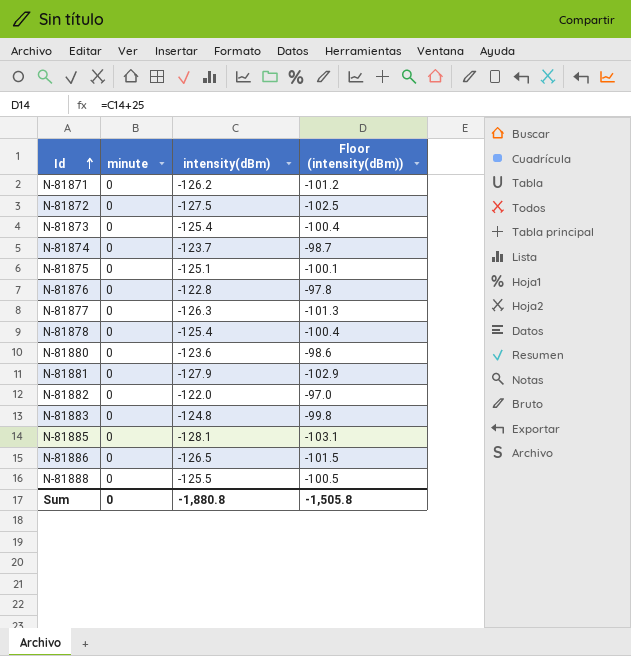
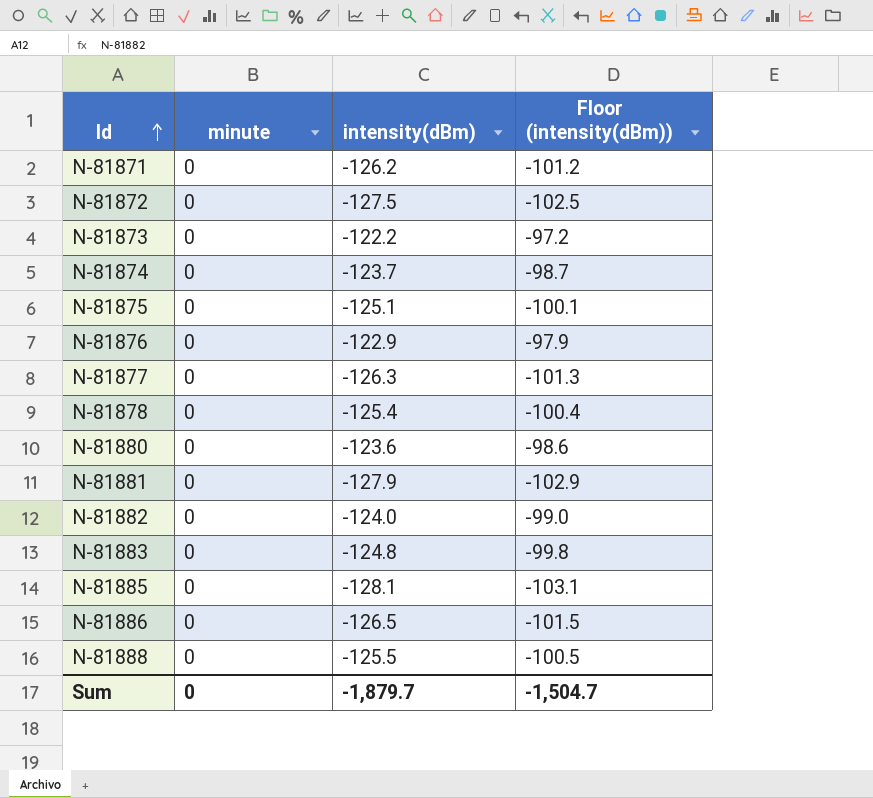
N-81873 | intensity(dBm): -125.4 -> -122.2
N-81873 | Floor (intensity(dBm)): -100.4 -> -97.2
N-81876 | intensity(dBm): -122.8 -> -122.9
N-81876 | Floor (intensity(dBm)): -97.8 -> -97.9
N-81882 | intensity(dBm): -122.0 -> -124.0
N-81882 | Floor (intensity(dBm)): -97.0 -> -99.0
Sum | intensity(dBm): -1,880.8 -> -1,879.7
Sum | Floor (intensity(dBm)): -1,505.8 -> -1,504.7

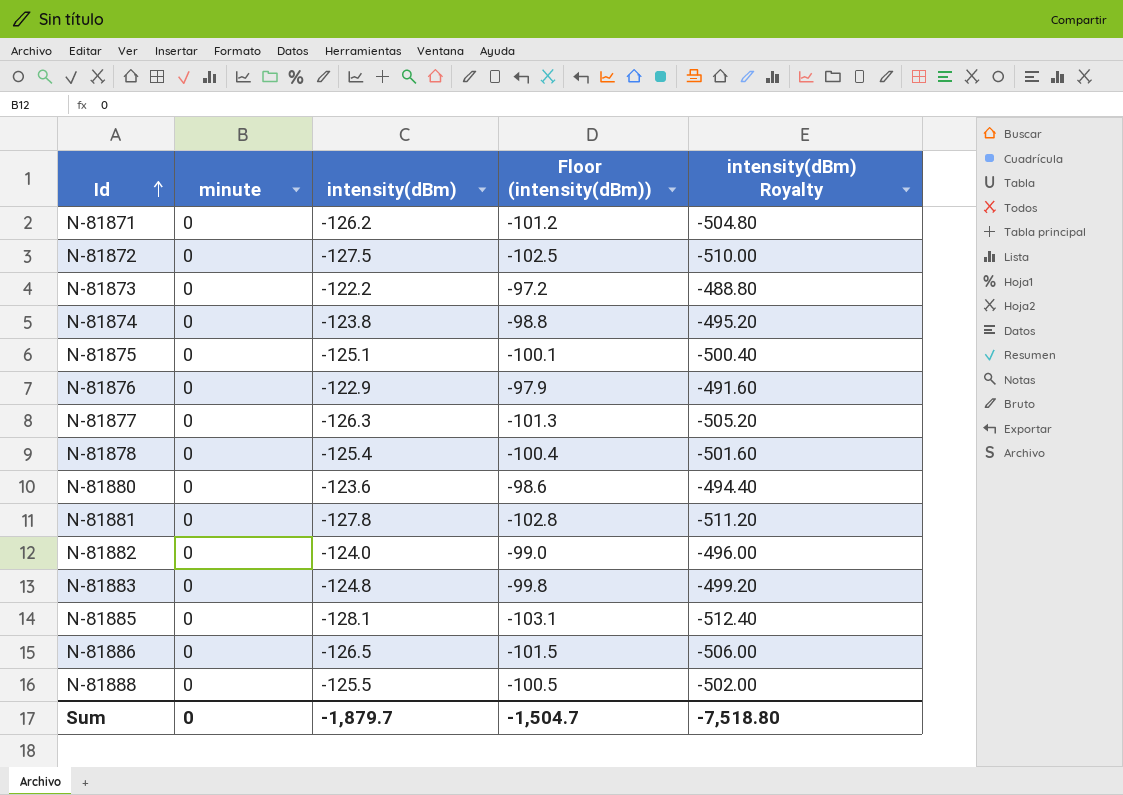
column intensity(dBm) Royalty | formula: none -> [intensity(dBm)] * 4
N-81874 | intensity(dBm): -123.7 -> -123.8
N-81874 | Floor (intensity(dBm)): -98.7 -> -98.8
N-81881 | intensity(dBm): -127.9 -> -127.8
N-81881 | Floor (intensity(dBm)): -102.9 -> -102.8

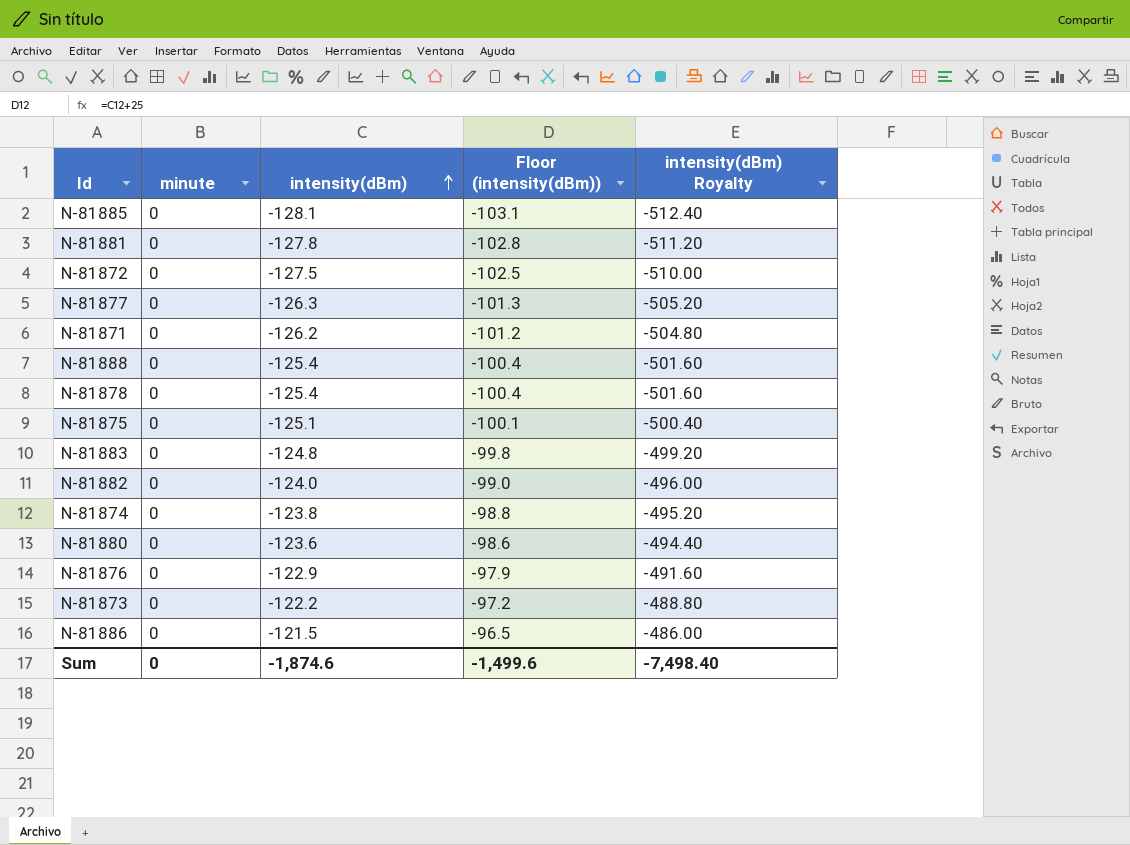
row order: Id ascending -> intensity(dBm) ascending
N-81888 | intensity(dBm): -125.5 -> -125.4
N-81888 | Floor (intensity(dBm)): -100.5 -> -100.4
N-81888 | intensity(dBm) Royalty: -502.00 -> -501.60
N-81886 | intensity(dBm): -126.5 -> -121.5
N-81886 | Floor (intensity(dBm)): -101.5 -> -96.5
N-81886 | intensity(dBm) Royalty: -506.00 -> -486.00
Sum | intensity(dBm): -1,879.7 -> -1,874.6
Sum | Floor (intensity(dBm)): -1,504.7 -> -1,499.6
Sum | intensity(dBm) Royalty: -7,518.80 -> -7,498.40

